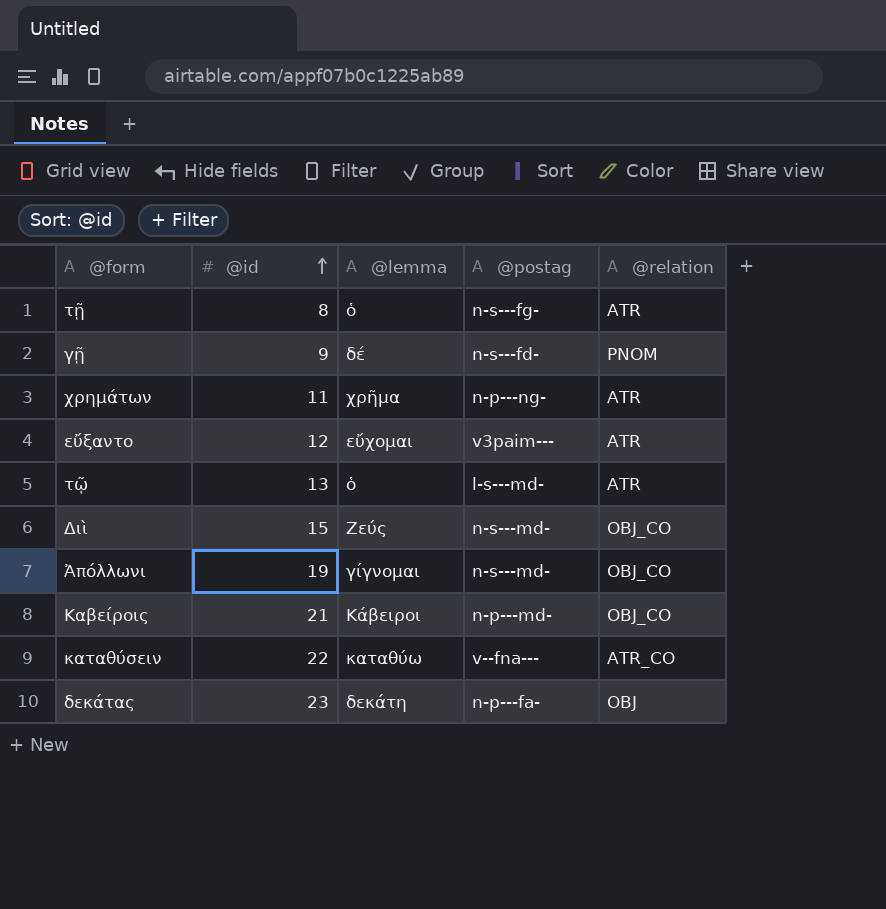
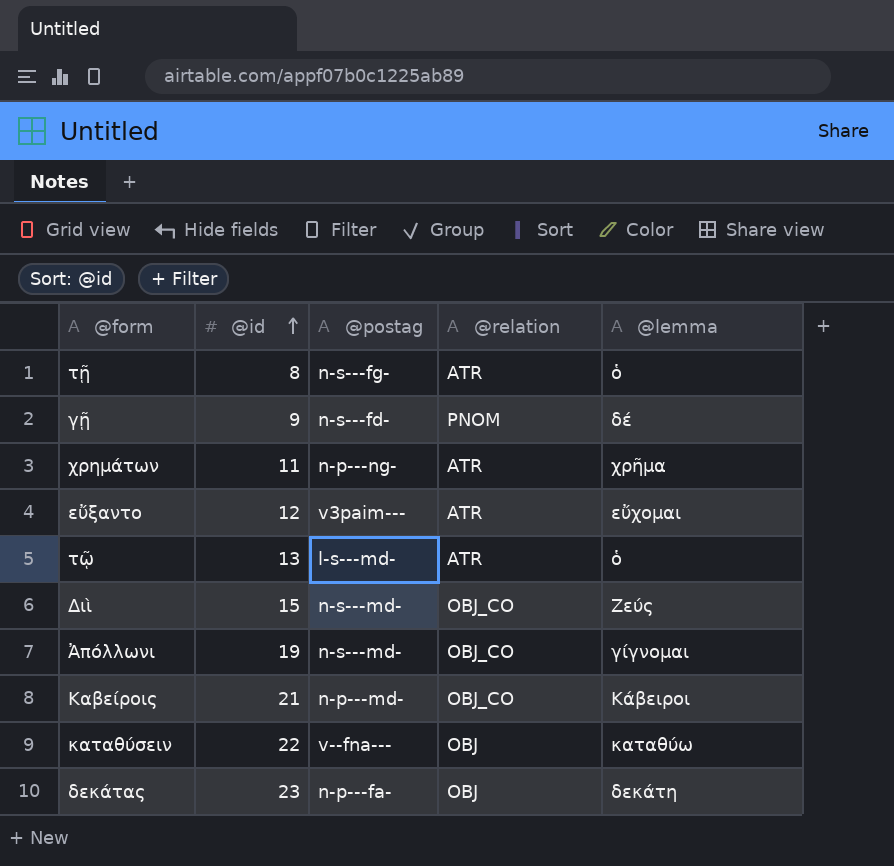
column @lemma | position: 3 -> 5
καταθύσειν | @relation: ATR_CO -> OBJ

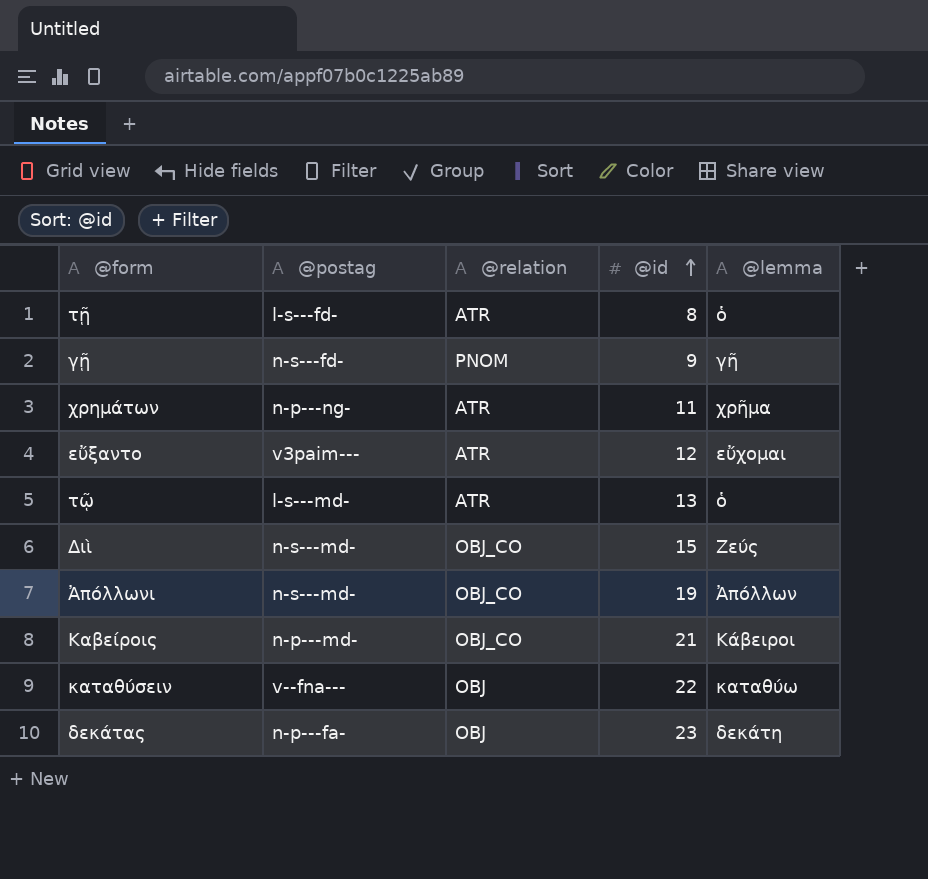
column @id | position: 2 -> 4
τῇ | @postag: n-s---fg- -> l-s---fd-
γῇ | @lemma: δέ -> γῆ
Ἀπόλλωνι | @lemma: γίγνομαι -> Ἀπόλλων

